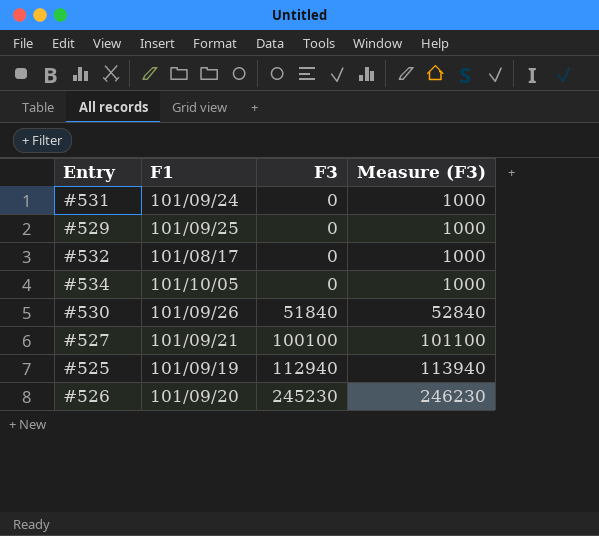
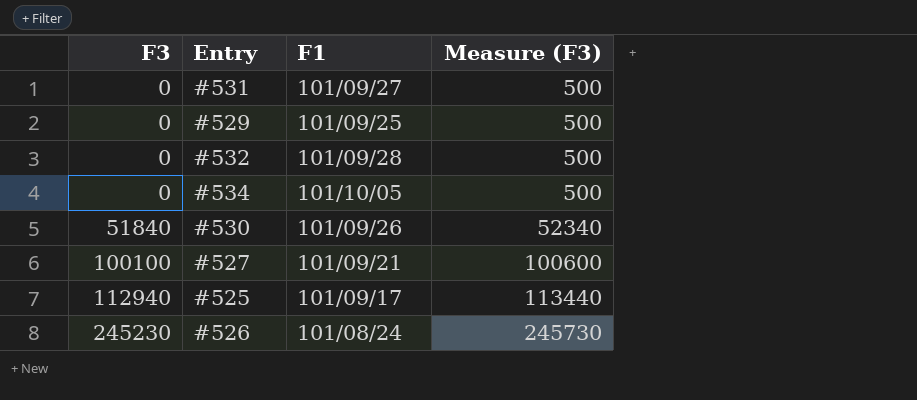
column F3 | position: 3 -> 1
column Measure (F3) | formula: [F3] + 1000 -> [F3] + 500
#531 | F1: 101/09/24 -> 101/09/27
#532 | F1: 101/08/17 -> 101/09/28
#525 | F1: 101/09/19 -> 101/09/17
#526 | F1: 101/09/20 -> 101/08/24

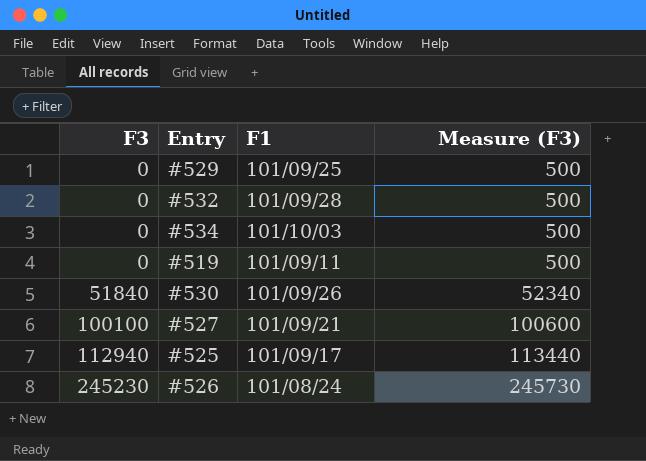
row #531: 0 | 101/09/27 | 500 -> none
#534 | F1: 101/10/05 -> 101/10/03
row #519: none -> 0 | 101/09/11 | 500

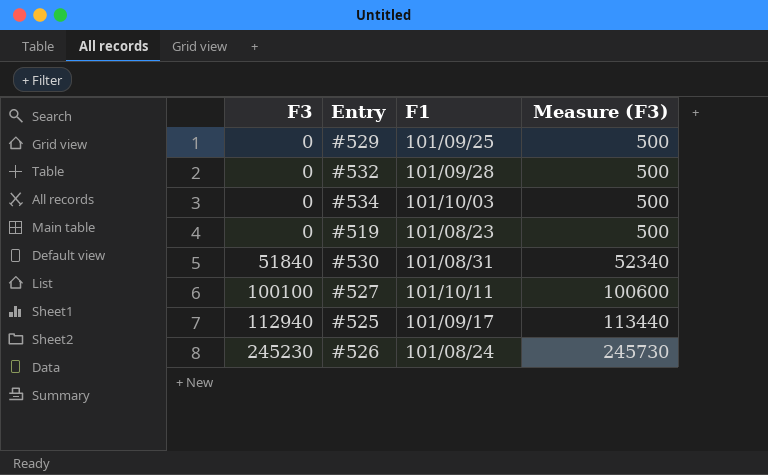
#519 | F1: 101/09/11 -> 101/08/23
#530 | F1: 101/09/26 -> 101/08/31
#527 | F1: 101/09/21 -> 101/10/11

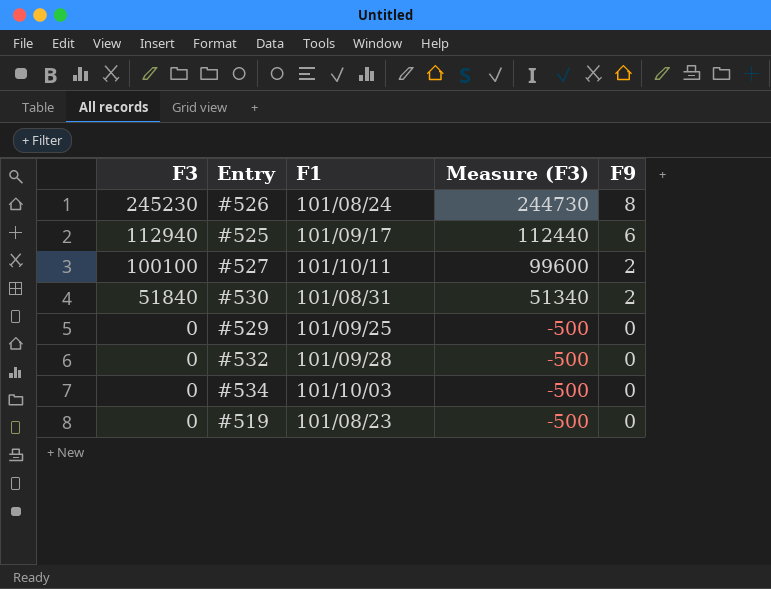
row order: F3 ascending -> F3 descending
column Measure (F3) | formula: [F3] + 500 -> [F3] - 500
column F9 | position: none -> 5

